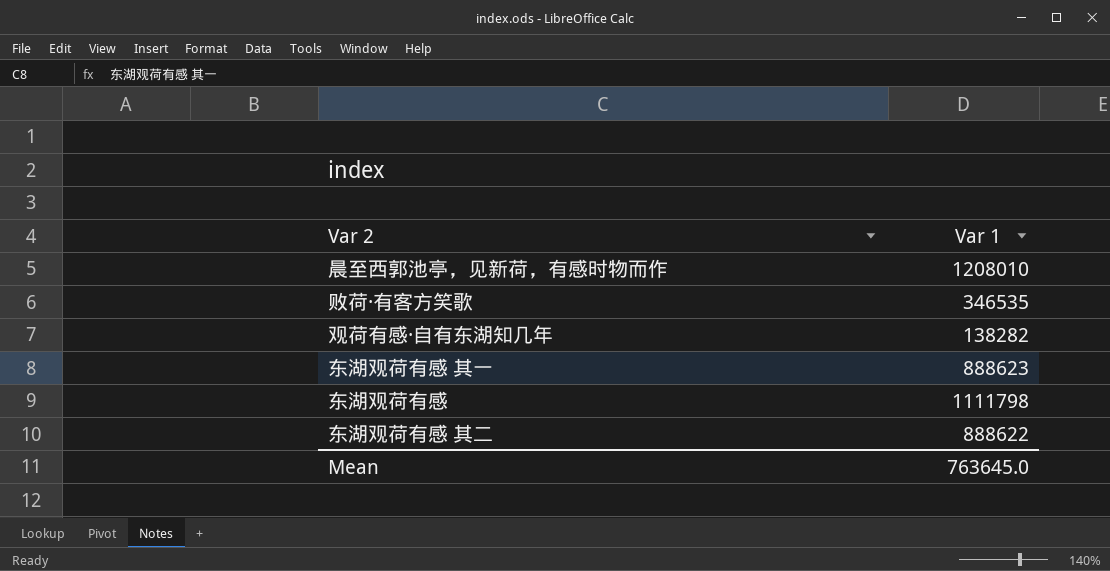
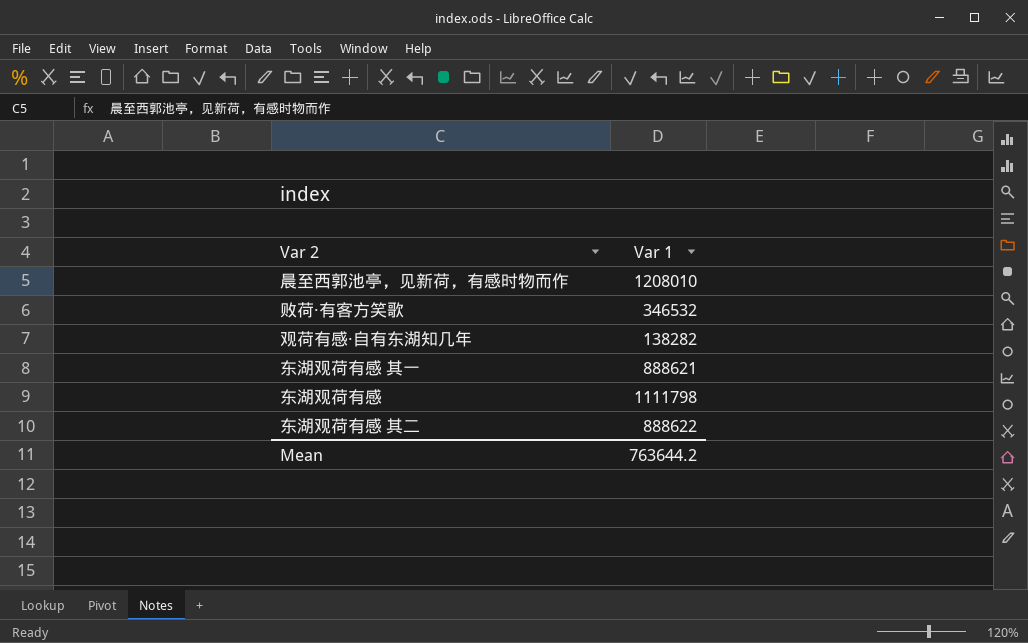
败荷·有客方笑歌 | Var 1: 346535 -> 346532
东湖观荷有感 其一 | Var 1: 888623 -> 888621
Mean | Var 1: 763645.0 -> 763644.2

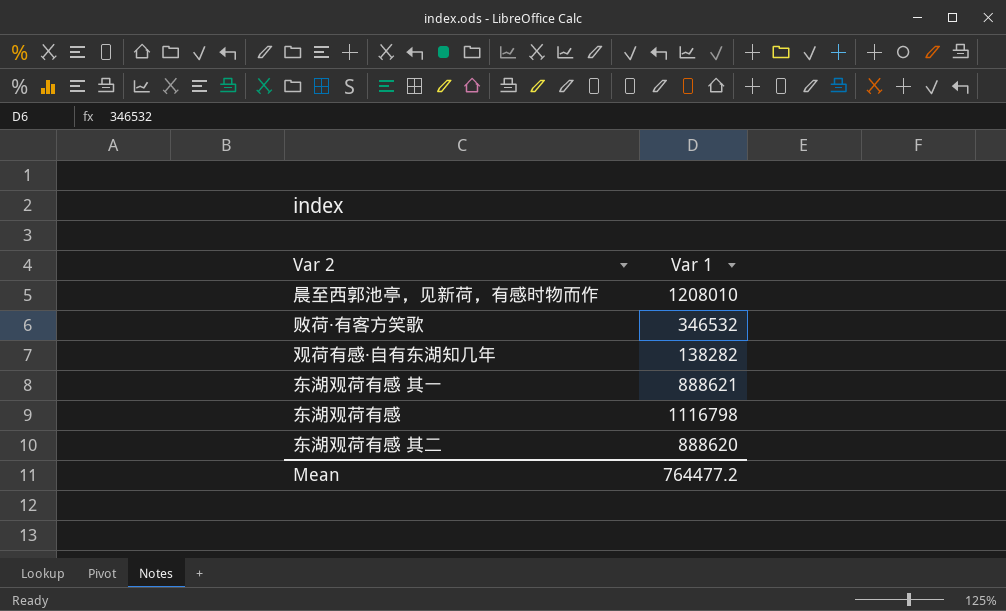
东湖观荷有感 | Var 1: 1111798 -> 1116798
东湖观荷有感 其二 | Var 1: 888622 -> 888620
Mean | Var 1: 763644.2 -> 764477.2

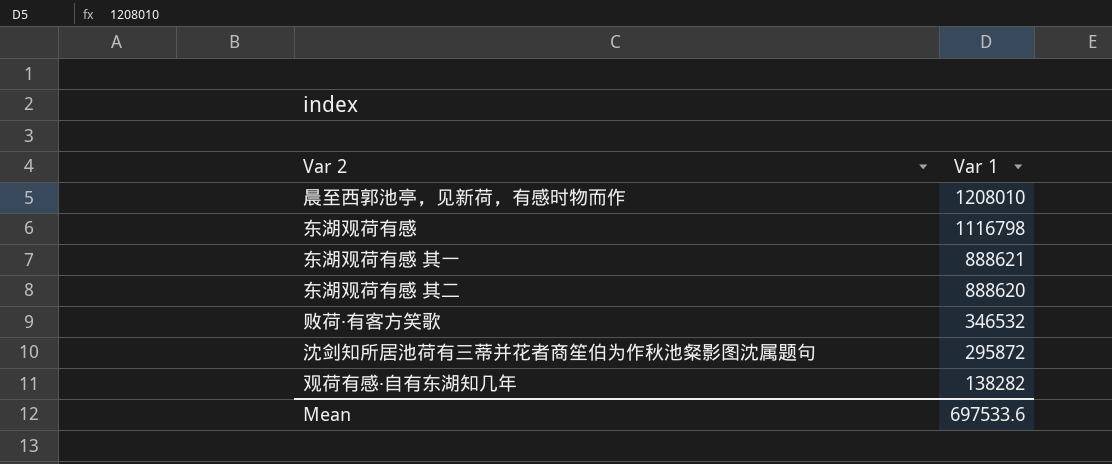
row order: none -> Var 1 descending
row 沈剑知所居池荷有三蒂并花者商笙伯为作秋池粲影图沈属题句: none -> 295872
Mean | Var 1: 764477.2 -> 697533.6

